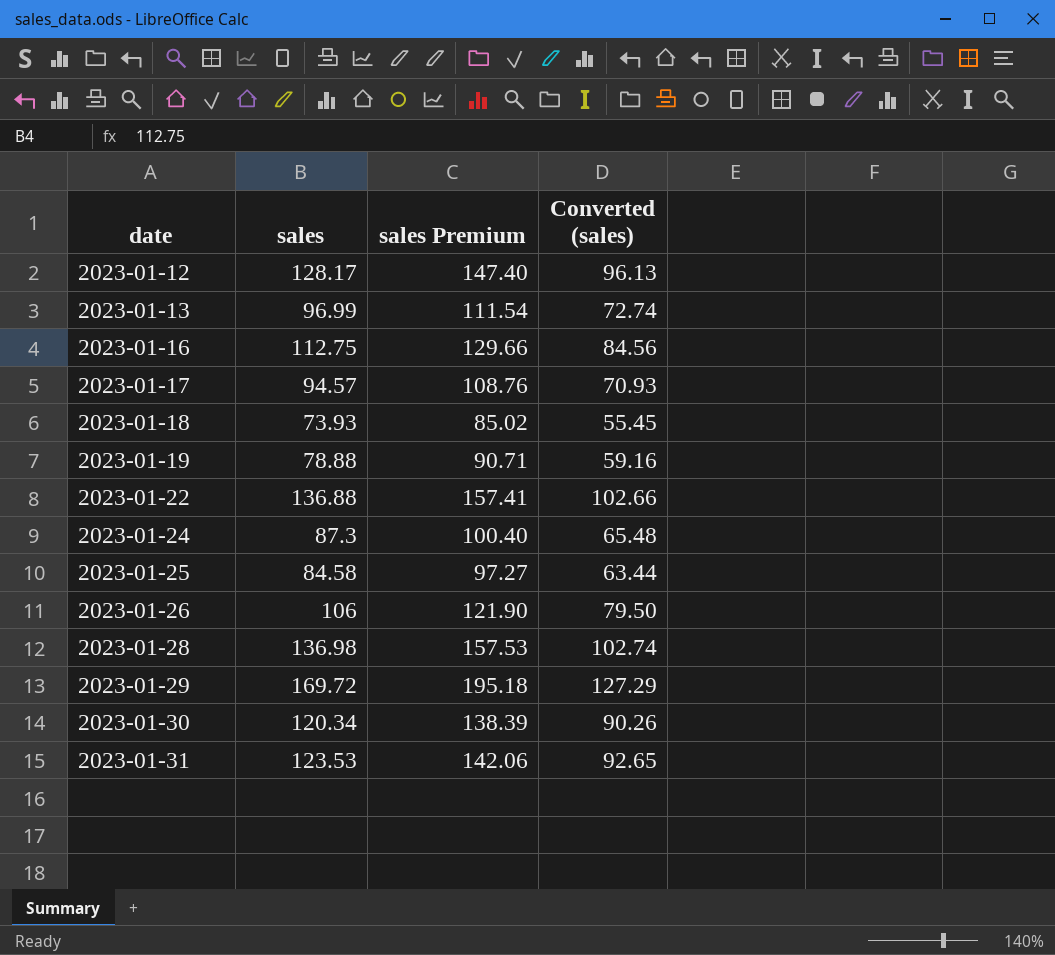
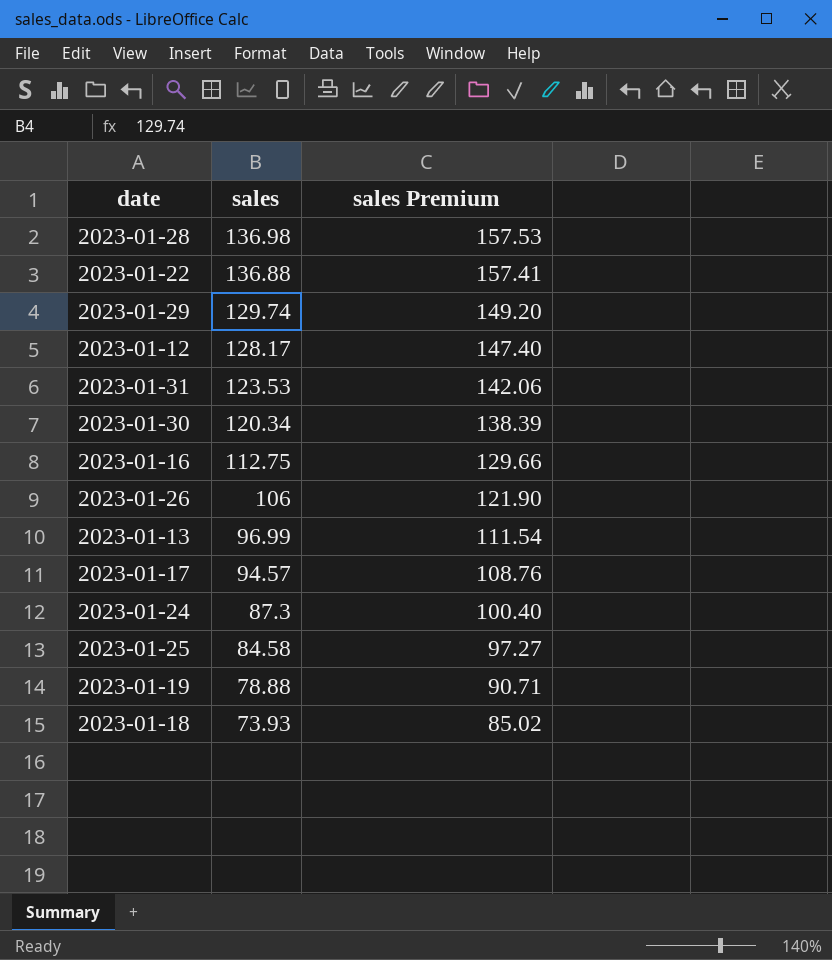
row order: date ascending -> sales descending
column Converted (sales) | formula: [sales] * 0.75 -> none
2023-01-29 | sales: 169.72 -> 129.74
2023-01-29 | sales Premium: 195.18 -> 149.20

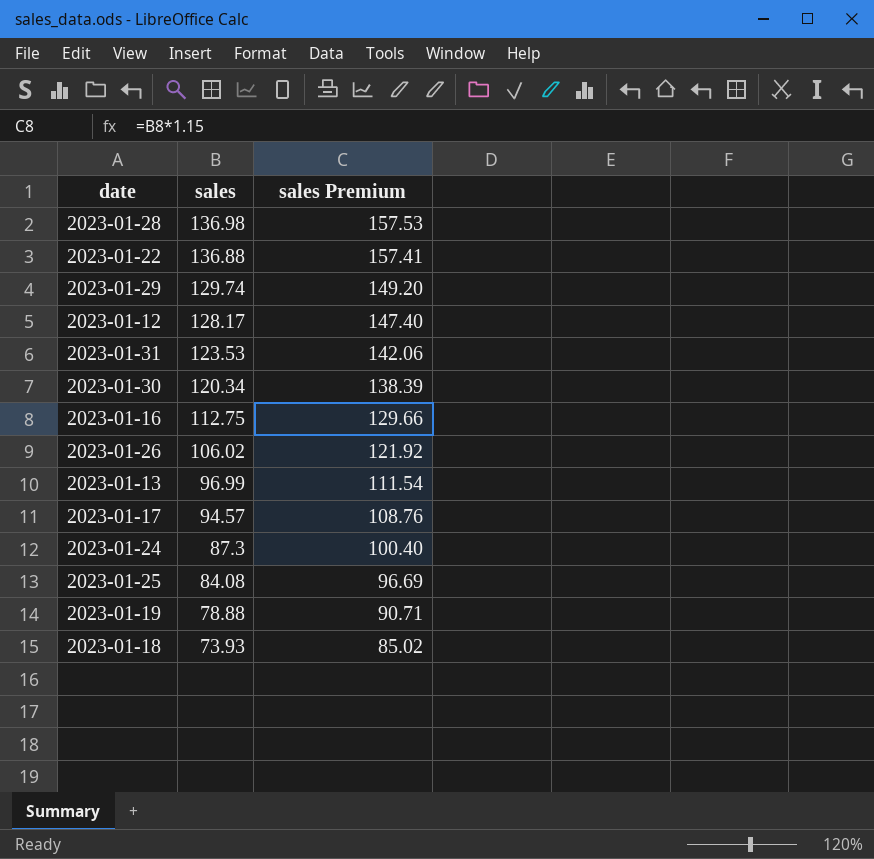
2023-01-26 | sales: 106 -> 106.02
2023-01-26 | sales Premium: 121.90 -> 121.92
2023-01-25 | sales: 84.58 -> 84.08
2023-01-25 | sales Premium: 97.27 -> 96.69

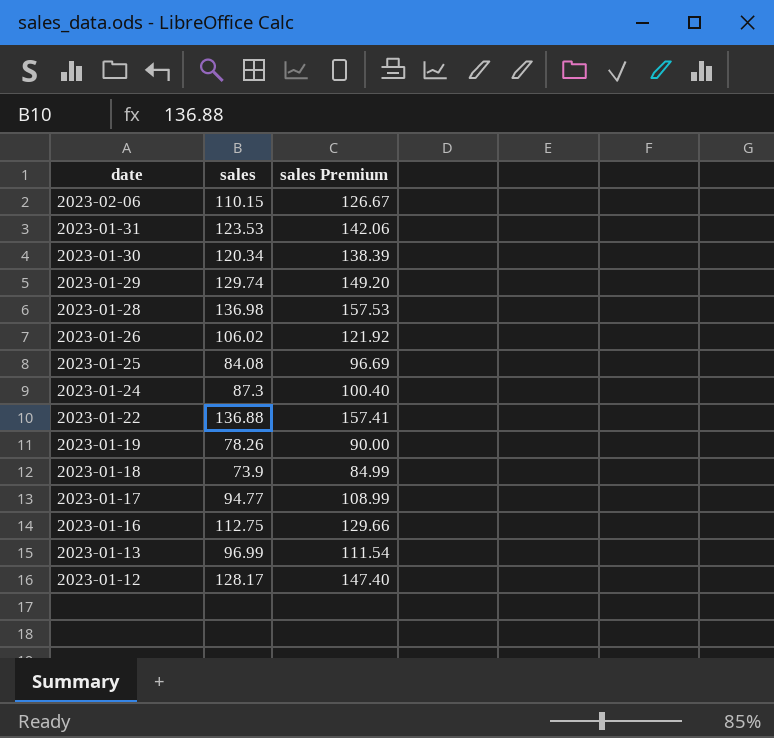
row order: sales descending -> date descending
row 2023-02-06: none -> 110.15 | 126.67
2023-01-19 | sales: 78.88 -> 78.26
2023-01-19 | sales Premium: 90.71 -> 90.00
2023-01-18 | sales: 73.93 -> 73.9
2023-01-18 | sales Premium: 85.02 -> 84.99
2023-01-17 | sales: 94.57 -> 94.77
2023-01-17 | sales Premium: 108.76 -> 108.99

